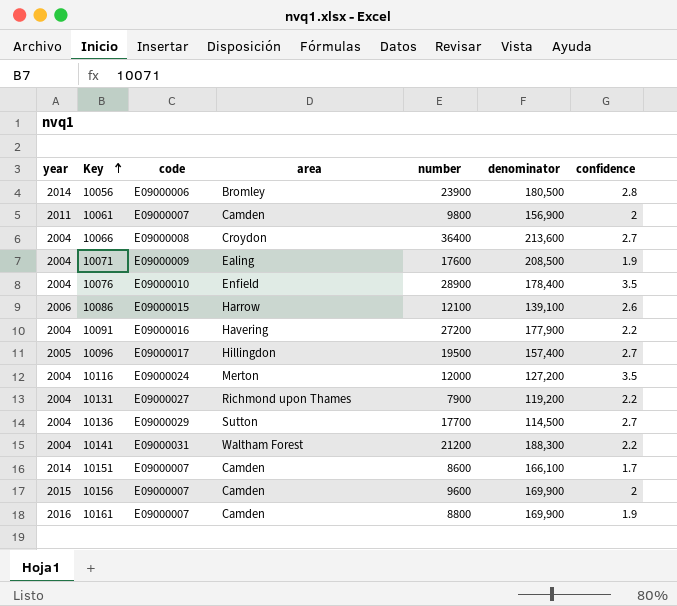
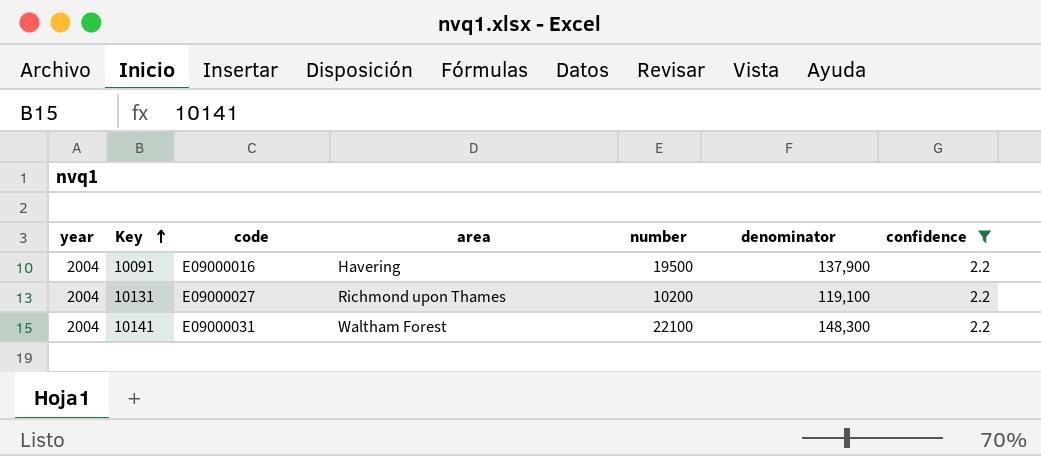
filter: none -> confidence = 2.2
10091 | number: 27200 -> 19500
10091 | denominator: 177,900 -> 137,900
10131 | number: 7900 -> 10200
10131 | denominator: 119,200 -> 119,100
10141 | number: 21200 -> 22100
10141 | denominator: 188,300 -> 148,300

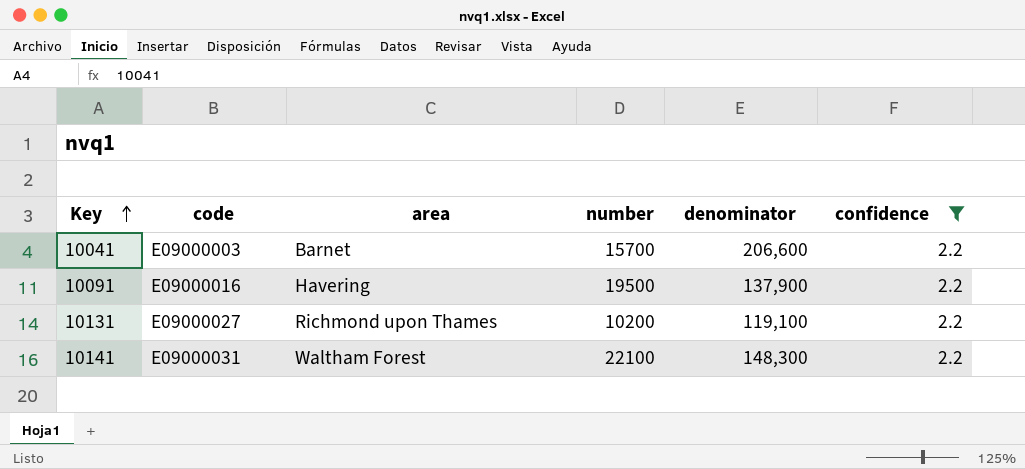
column year | position: 1 -> none
row 10041: none -> E09000003 | Barnet | 15700 | 206,600 | 2.2

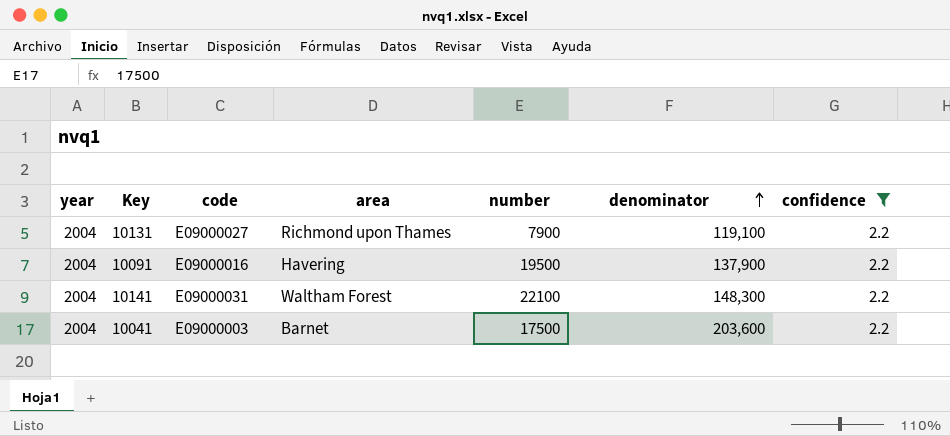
row order: Key ascending -> denominator ascending
column year | position: none -> 1
10131 | number: 10200 -> 7900
10041 | number: 15700 -> 17500
10041 | denominator: 206,600 -> 203,600

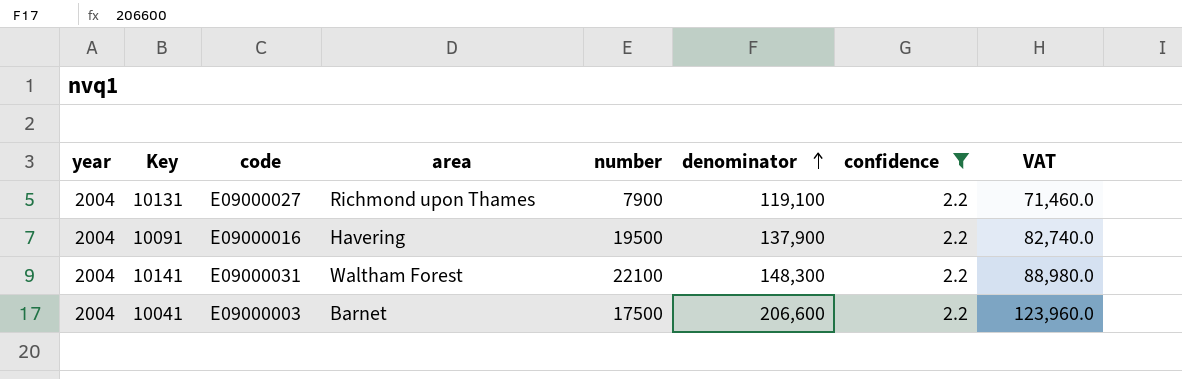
column VAT | formula: none -> [denominator] * 0.6
10041 | denominator: 203,600 -> 206,600

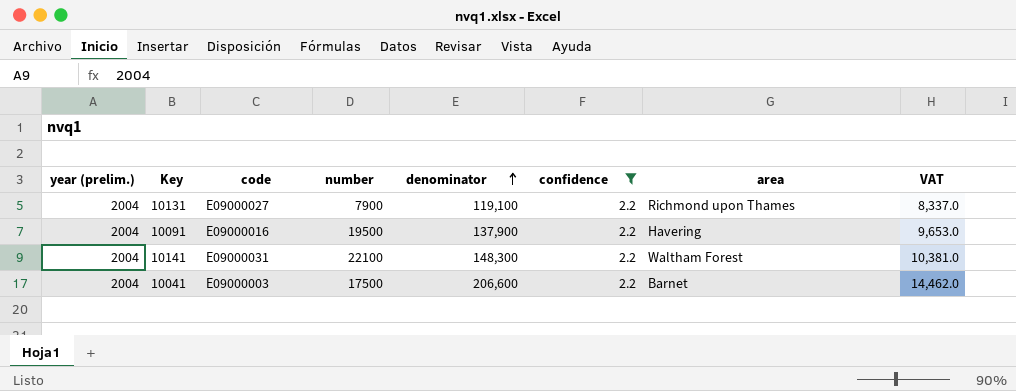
column name: year -> year (prelim.)
column area | position: 4 -> 7
column VAT | formula: [denominator] * 0.6 -> [denominator] * 0.07

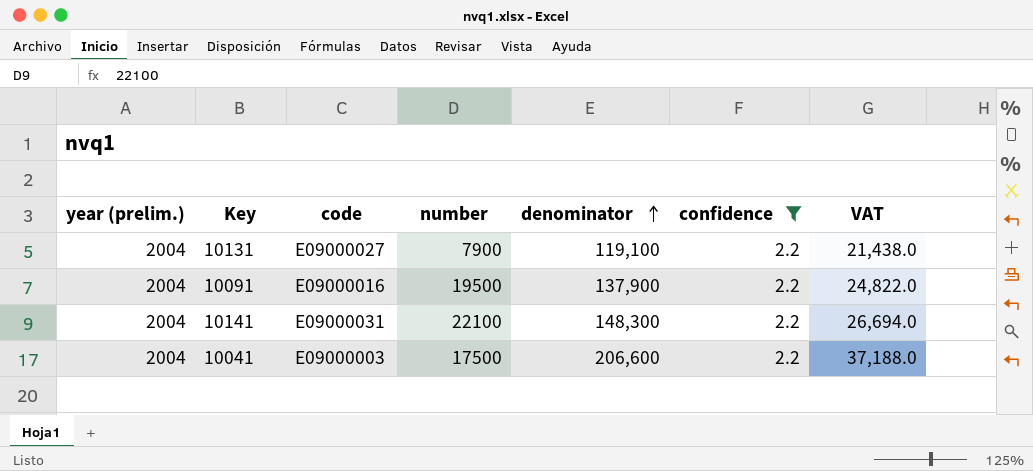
column area | position: 7 -> none
column VAT | formula: [denominator] * 0.07 -> [denominator] * 0.18

